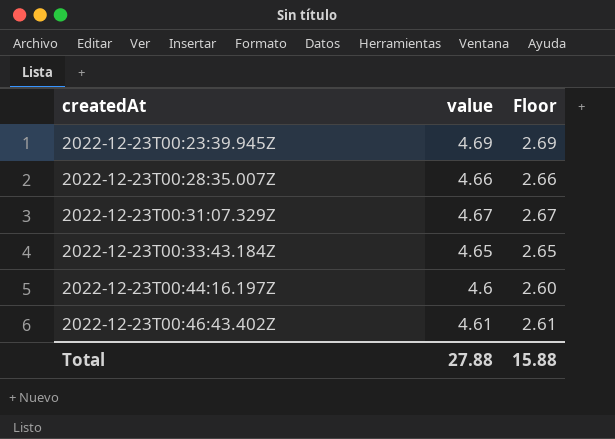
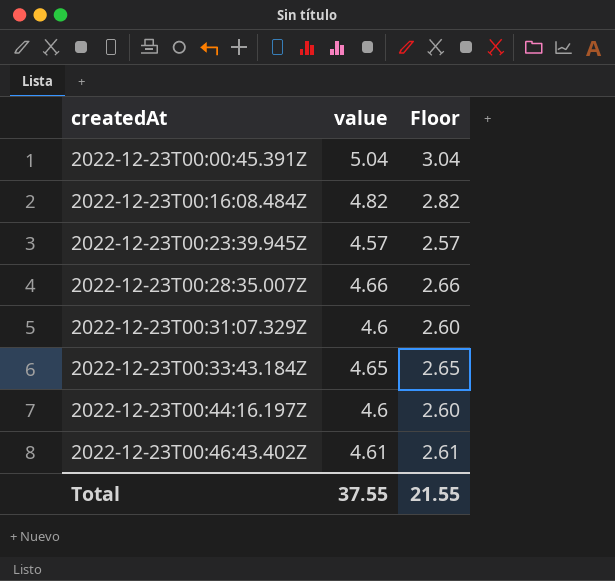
row 2022-12-23T00:00:45.391Z: none -> 5.04 | 3.04
row 2022-12-23T00:16:08.484Z: none -> 4.82 | 2.82
2022-12-23T00:23:39.945Z | value: 4.69 -> 4.57
2022-12-23T00:23:39.945Z | Floor: 2.69 -> 2.57
2022-12-23T00:31:07.329Z | value: 4.67 -> 4.6
2022-12-23T00:31:07.329Z | Floor: 2.67 -> 2.60
Total | value: 27.88 -> 37.55
Total | Floor: 15.88 -> 21.55

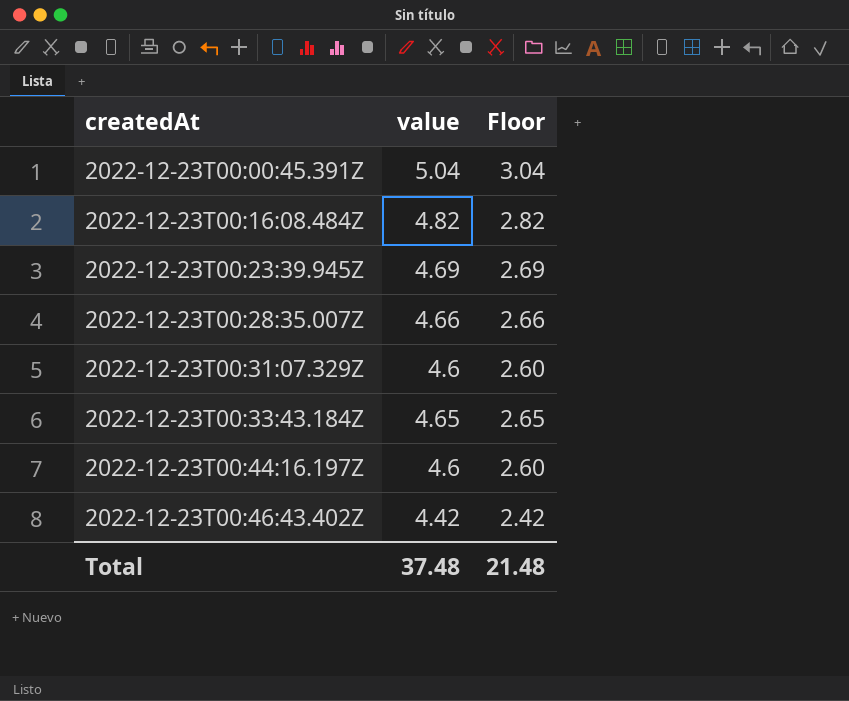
2022-12-23T00:23:39.945Z | value: 4.57 -> 4.69
2022-12-23T00:23:39.945Z | Floor: 2.57 -> 2.69
2022-12-23T00:46:43.402Z | value: 4.61 -> 4.42
2022-12-23T00:46:43.402Z | Floor: 2.61 -> 2.42
Total | value: 37.55 -> 37.48
Total | Floor: 21.55 -> 21.48

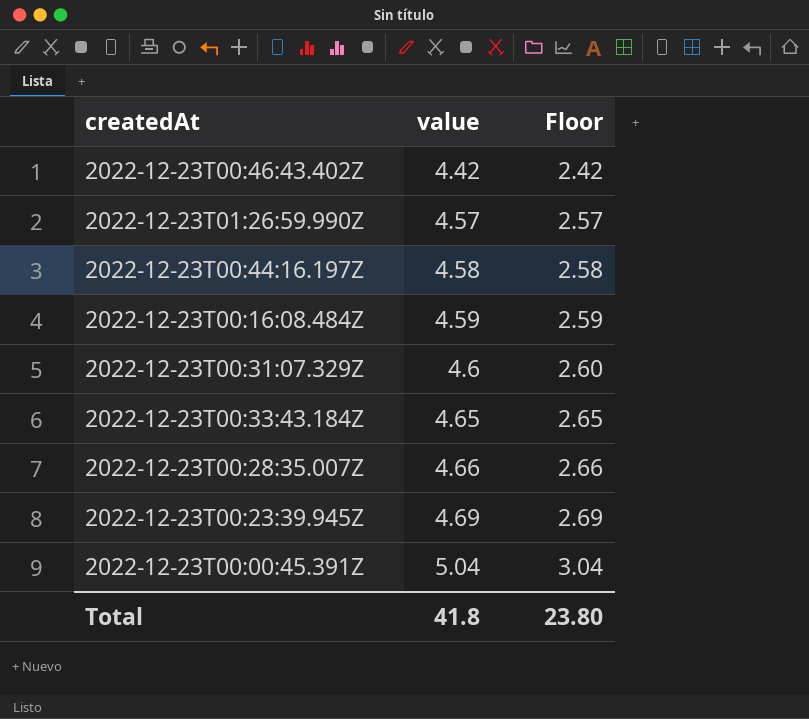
row order: createdAt ascending -> value ascending
row 2022-12-23T01:26:59.990Z: none -> 4.57 | 2.57
2022-12-23T00:44:16.197Z | value: 4.6 -> 4.58
2022-12-23T00:44:16.197Z | Floor: 2.60 -> 2.58
2022-12-23T00:16:08.484Z | value: 4.82 -> 4.59
2022-12-23T00:16:08.484Z | Floor: 2.82 -> 2.59
Total | value: 37.48 -> 41.8
Total | Floor: 21.48 -> 23.80

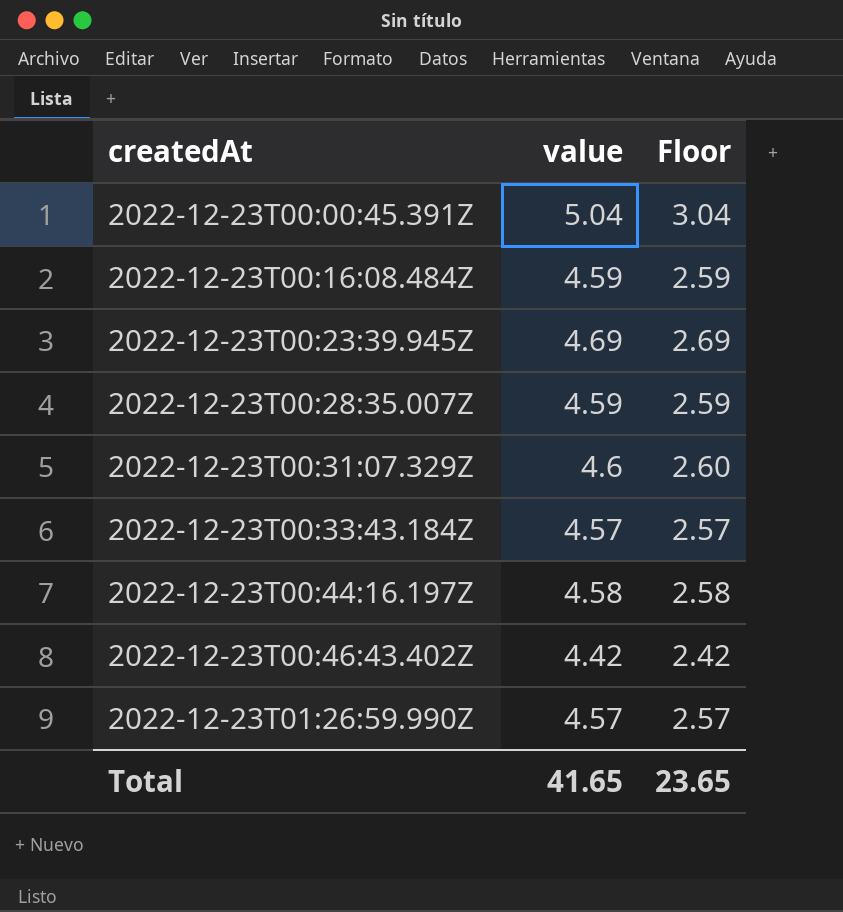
row order: value ascending -> createdAt ascending
2022-12-23T00:28:35.007Z | value: 4.66 -> 4.59
2022-12-23T00:28:35.007Z | Floor: 2.66 -> 2.59
2022-12-23T00:33:43.184Z | value: 4.65 -> 4.57
2022-12-23T00:33:43.184Z | Floor: 2.65 -> 2.57
Total | value: 41.8 -> 41.65
Total | Floor: 23.80 -> 23.65

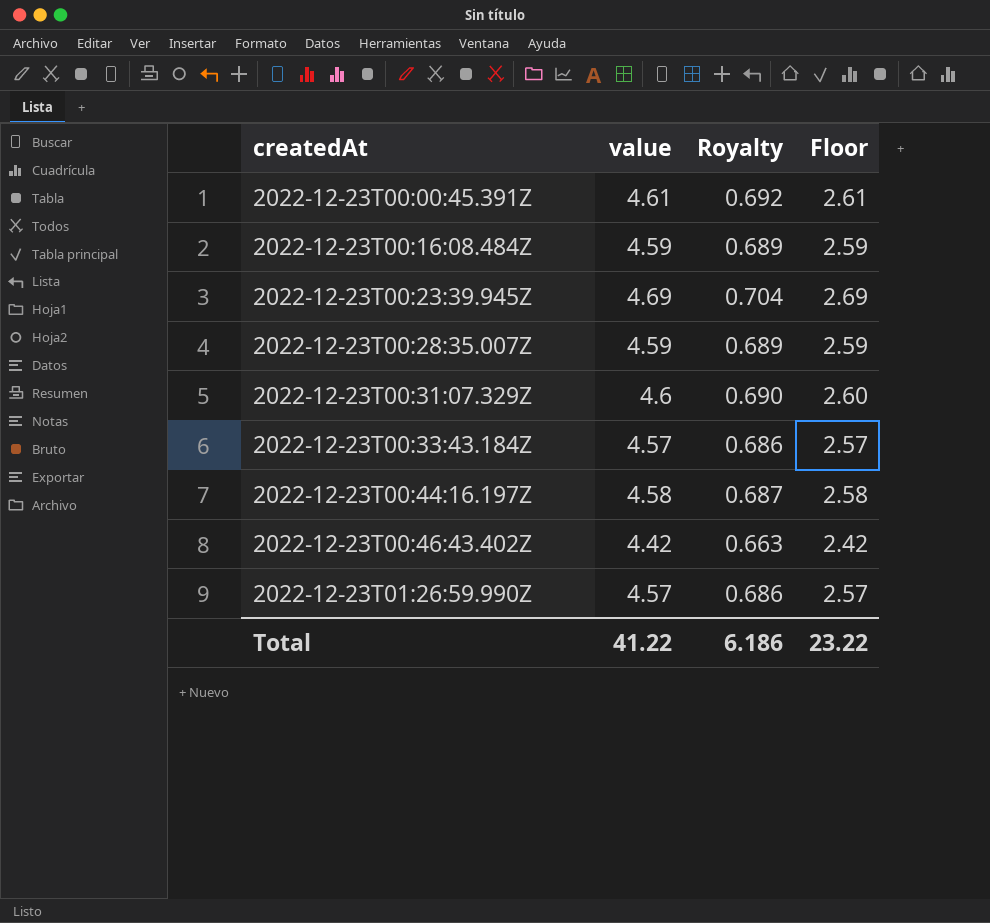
column Royalty | formula: none -> [value] * 0.15
2022-12-23T00:00:45.391Z | value: 5.04 -> 4.61
2022-12-23T00:00:45.391Z | Floor: 3.04 -> 2.61
Total | value: 41.65 -> 41.22
Total | Floor: 23.65 -> 23.22

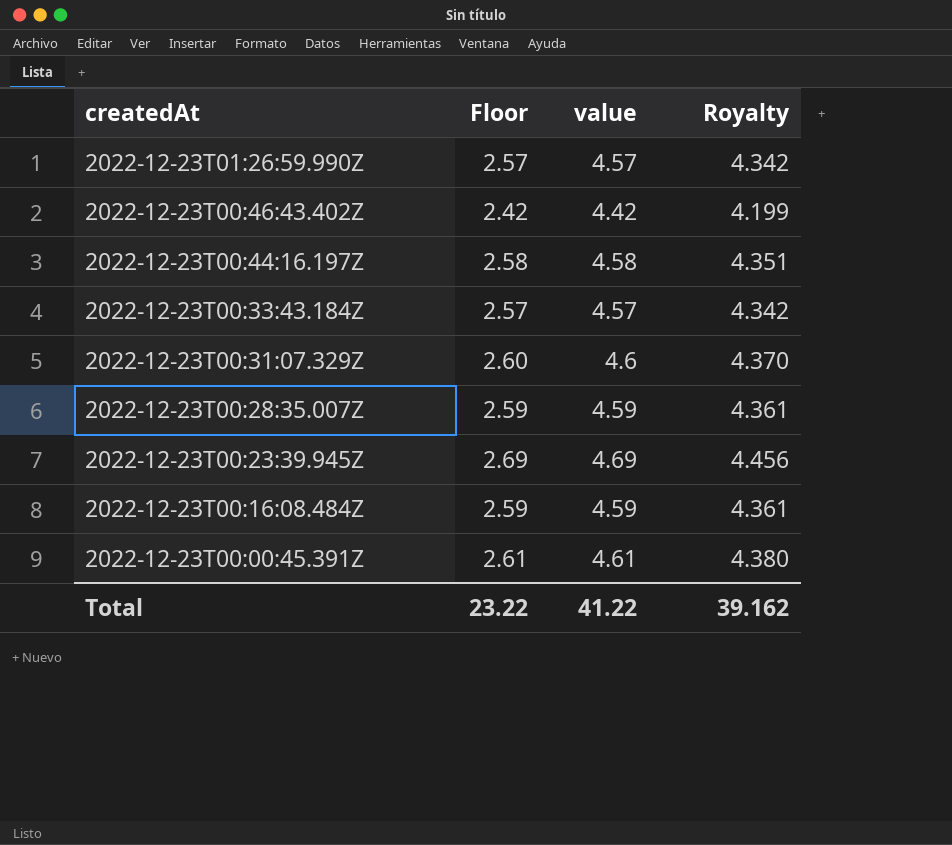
row order: createdAt ascending -> createdAt descending
column Floor | position: 4 -> 2
column Royalty | formula: [value] * 0.15 -> [value] * 0.95
Total | Royalty: 6.186 -> 39.162

